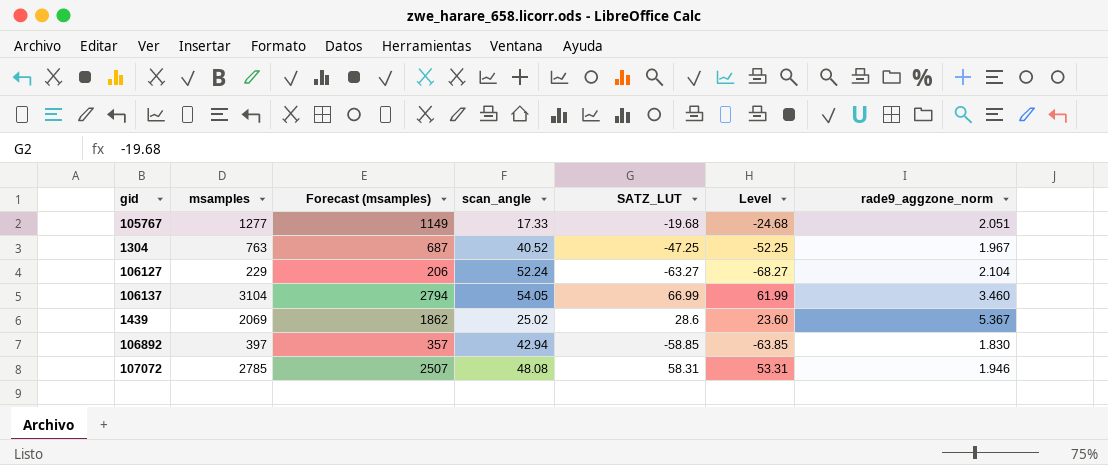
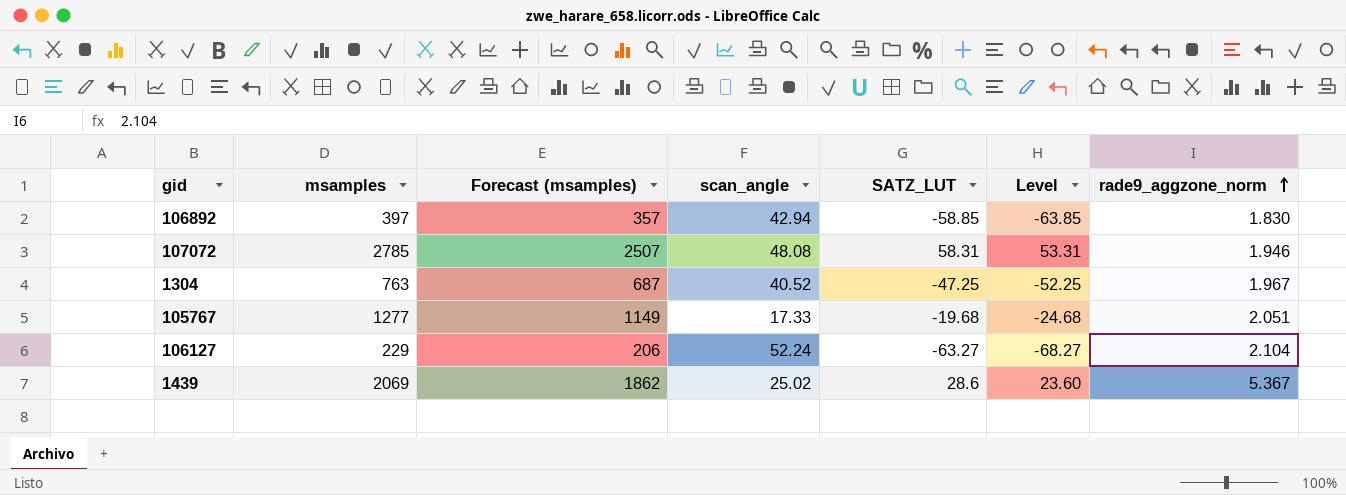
row order: none -> rade9_aggzone_norm ascending
row 106137: 3104 | 2794 | 54.05 | 66.99 | 61.99 | 3.460 -> none

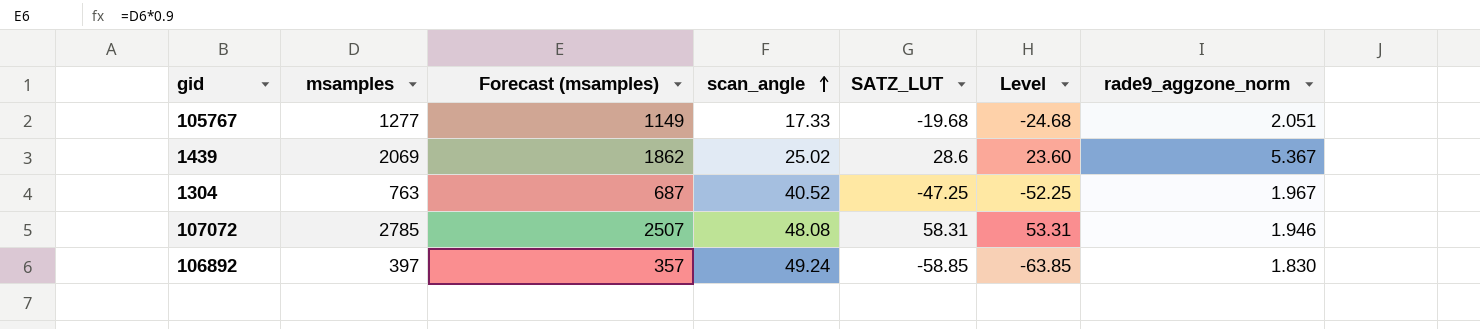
row order: rade9_aggzone_norm ascending -> scan_angle ascending
row 106127: 229 | 206 | 52.24 | -63.27 | -68.27 | 2.104 -> none
106892 | scan_angle: 42.94 -> 49.24

